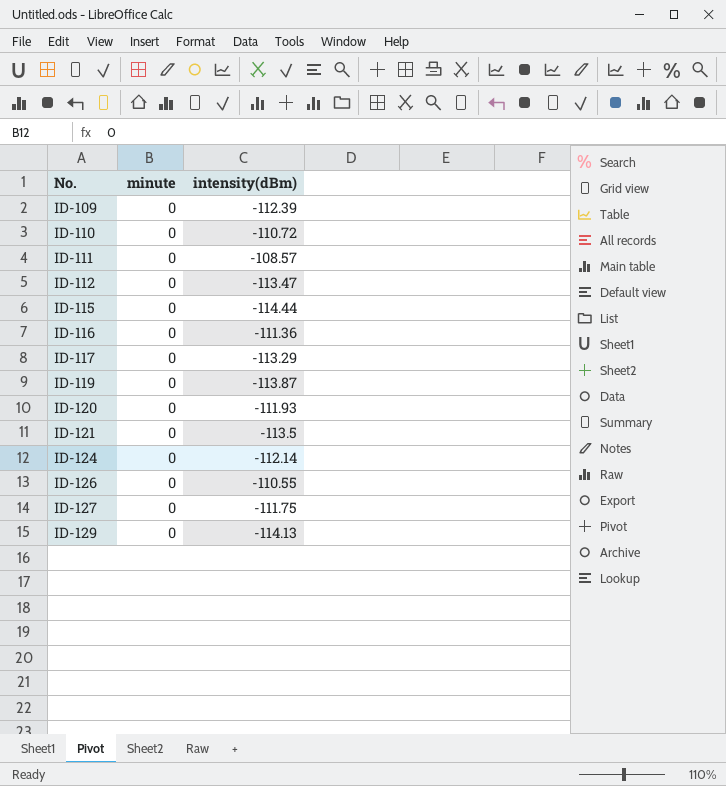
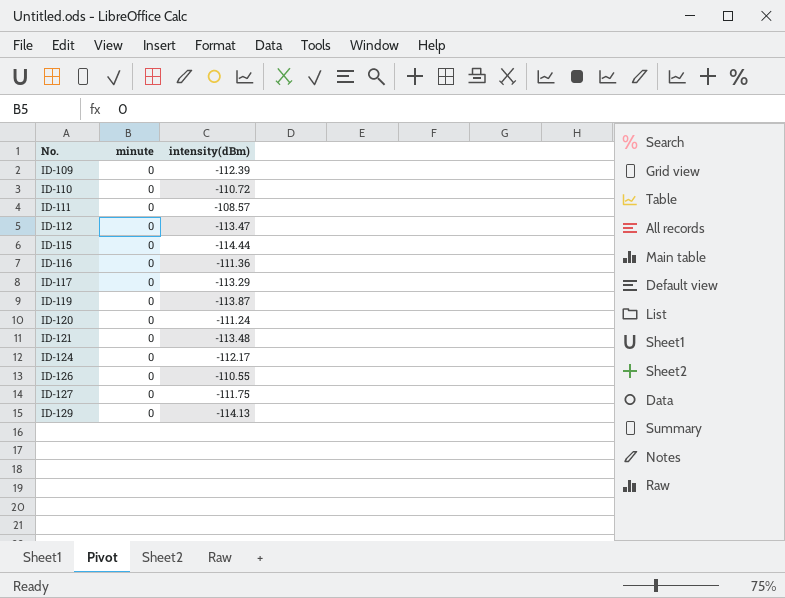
ID-120 | intensity(dBm): -111.93 -> -111.24
ID-121 | intensity(dBm): -113.5 -> -113.48
ID-124 | intensity(dBm): -112.14 -> -112.17

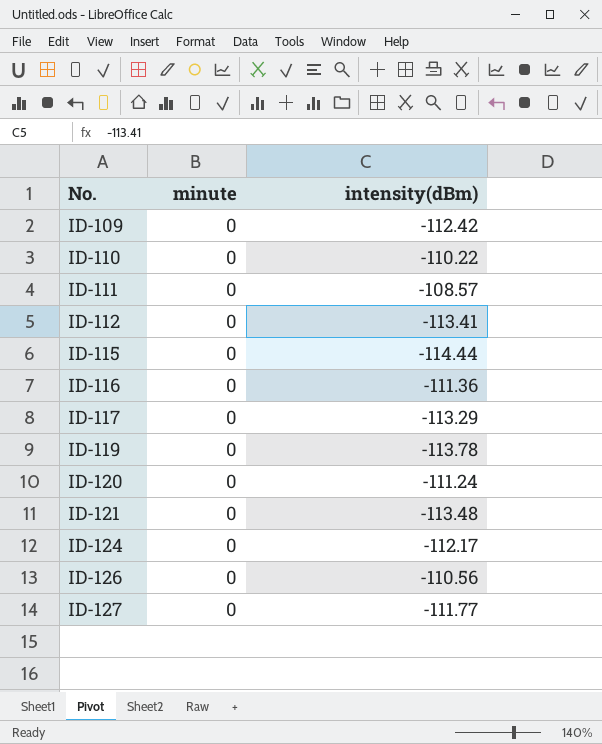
row ID-129: 0 | -114.13 -> none
ID-109 | intensity(dBm): -112.39 -> -112.42
ID-110 | intensity(dBm): -110.72 -> -110.22
ID-112 | intensity(dBm): -113.47 -> -113.41
ID-119 | intensity(dBm): -113.87 -> -113.78
ID-126 | intensity(dBm): -110.55 -> -110.56
ID-127 | intensity(dBm): -111.75 -> -111.77

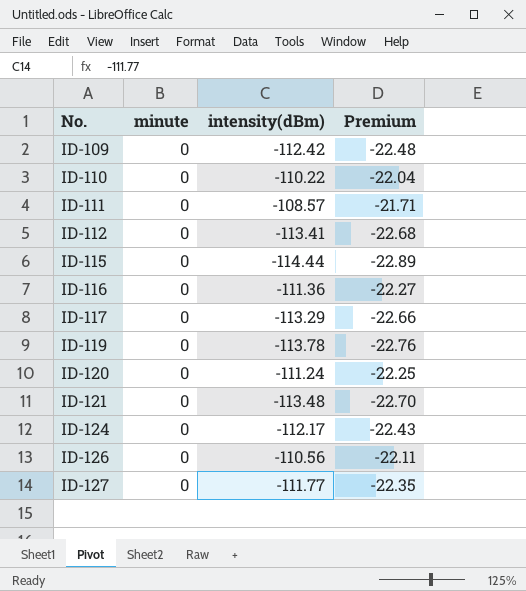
column Premium | formula: none -> [intensity(dBm)] * 0.2

